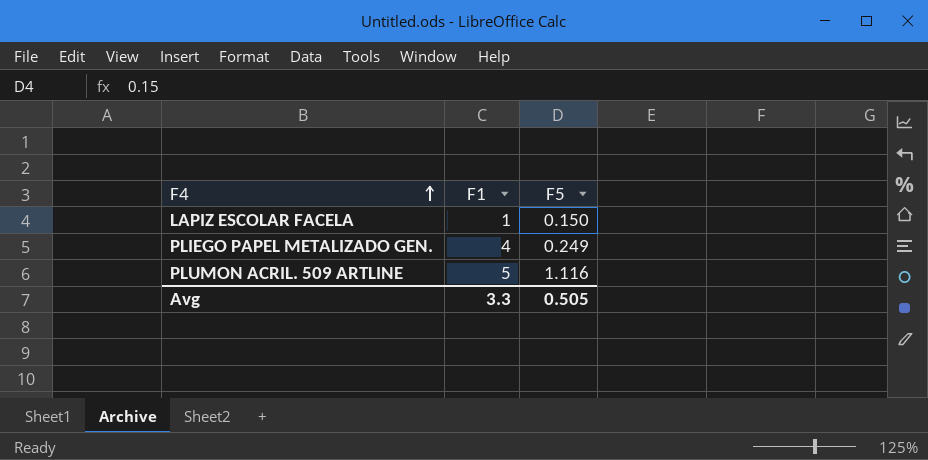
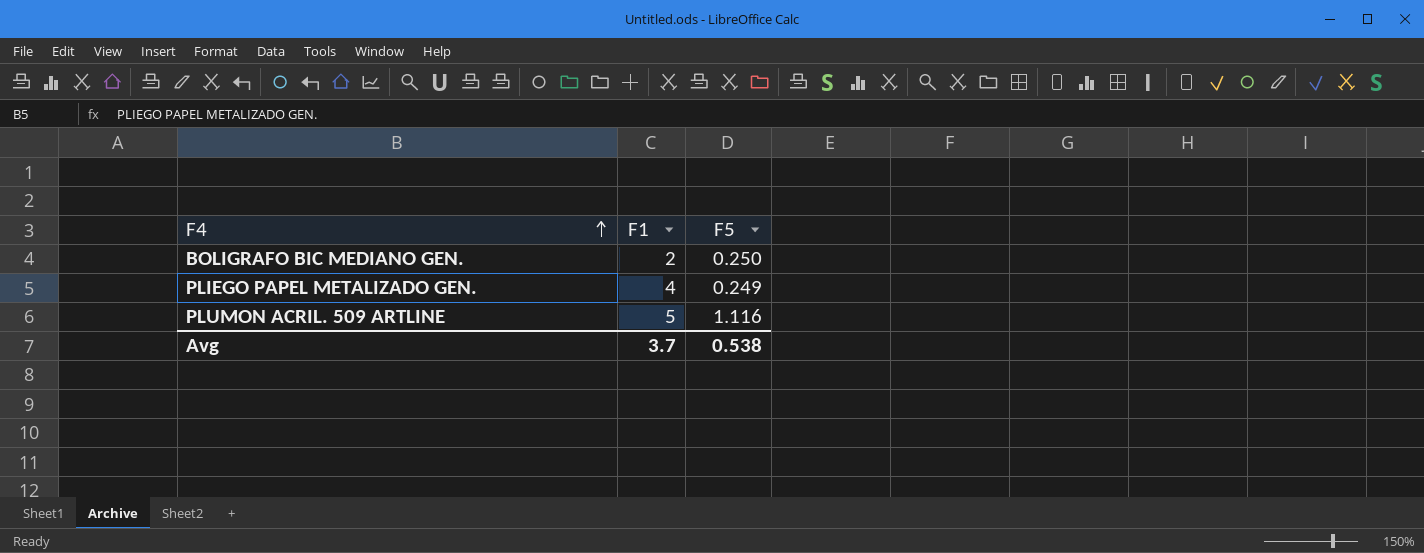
row LAPIZ ESCOLAR FACELA: 1 | 0.150 -> none
row BOLIGRAFO BIC MEDIANO GEN.: none -> 2 | 0.250
Avg | F1: 3.3 -> 3.7
Avg | F5: 0.505 -> 0.538

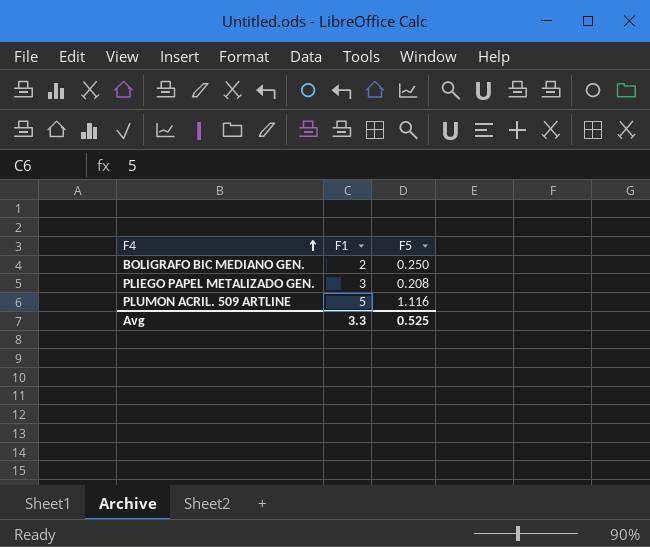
PLIEGO PAPEL METALIZADO GEN. | F1: 4 -> 3
PLIEGO PAPEL METALIZADO GEN. | F5: 0.249 -> 0.208
Avg | F1: 3.7 -> 3.3
Avg | F5: 0.538 -> 0.525

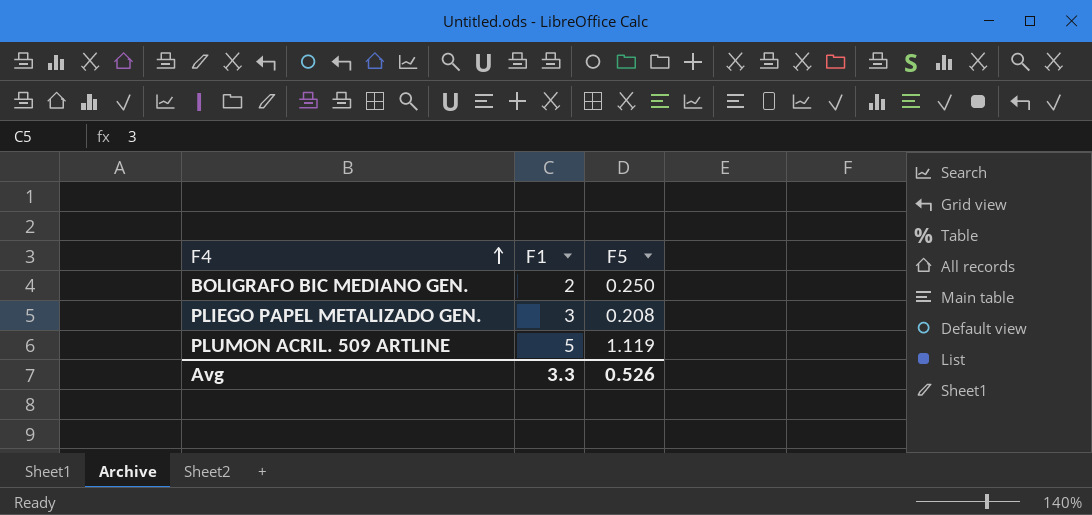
PLUMON ACRIL. 509 ARTLINE | F5: 1.116 -> 1.119
Avg | F5: 0.525 -> 0.526

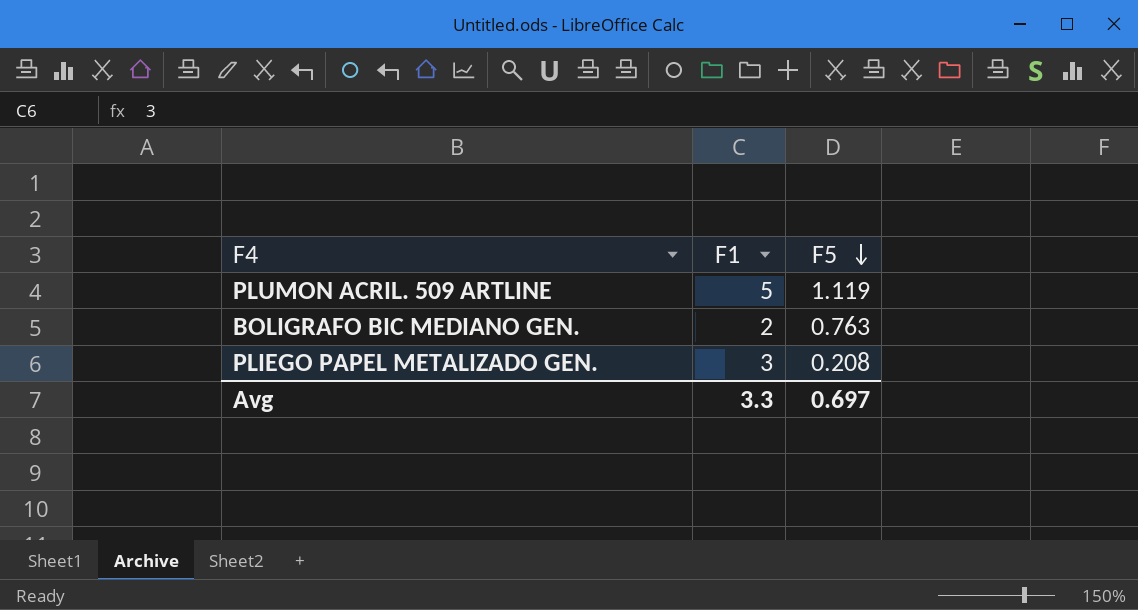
row order: F4 ascending -> F5 descending
BOLIGRAFO BIC MEDIANO GEN. | F5: 0.250 -> 0.763
Avg | F5: 0.526 -> 0.697

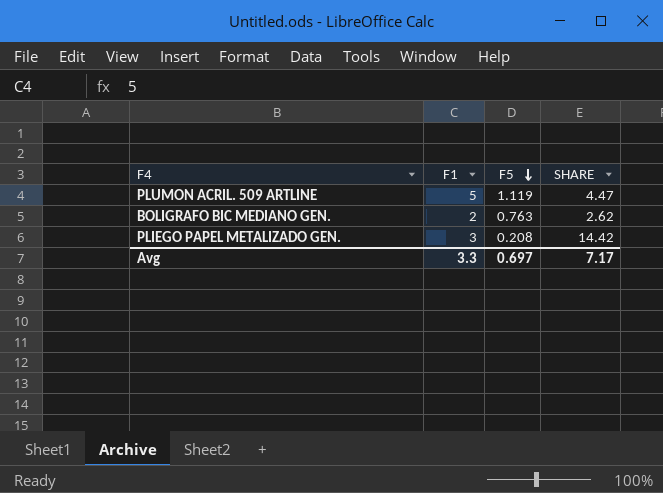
column SHARE | formula: none -> [F1] / [F5]

